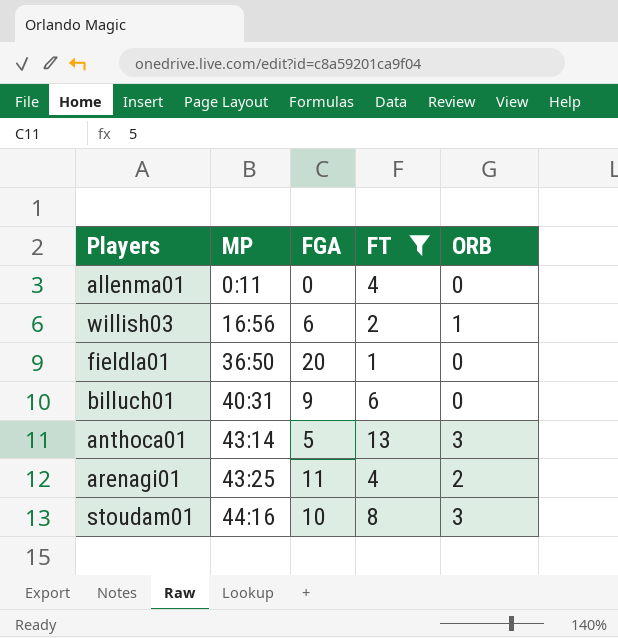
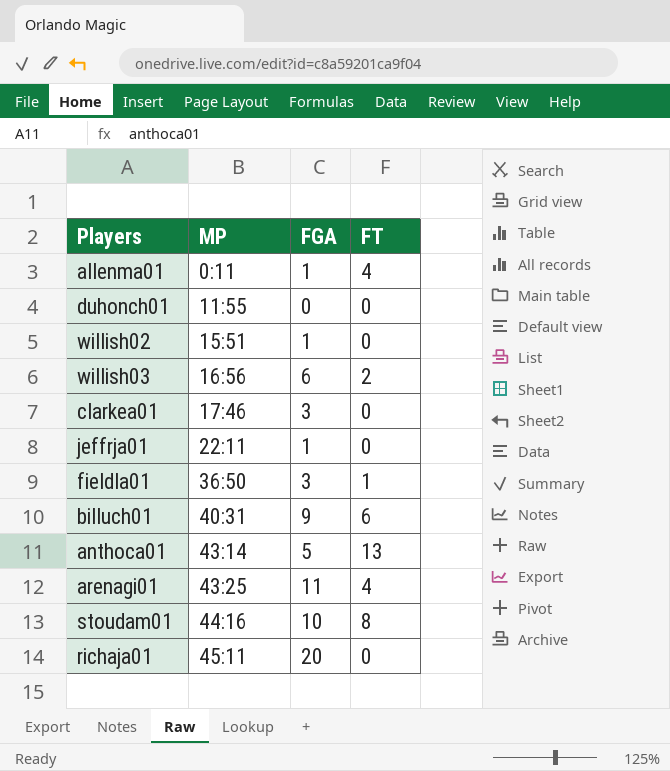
filter: FT != 0 -> none
column ORB | position: 5 -> none
allenma01 | FGA: 0 -> 1
fieldla01 | FGA: 20 -> 3

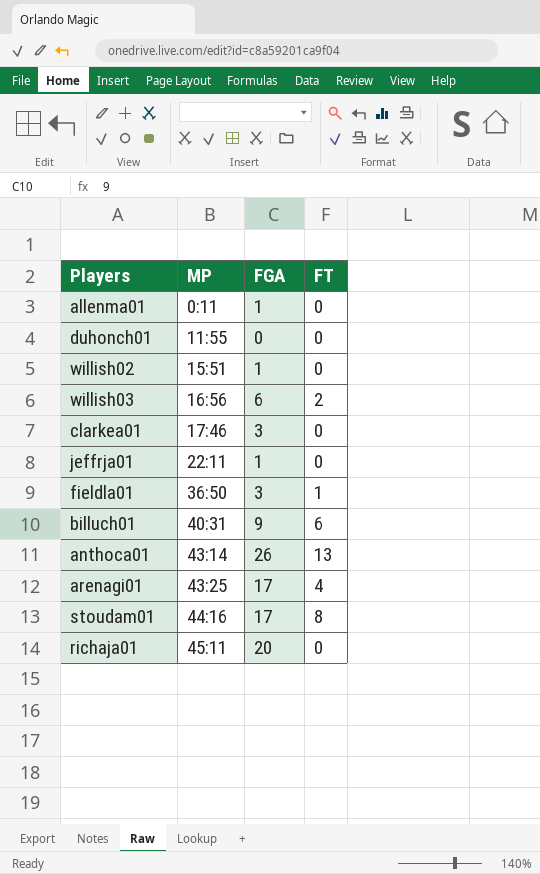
allenma01 | FT: 4 -> 0
anthoca01 | FGA: 5 -> 26
arenagi01 | FGA: 11 -> 17
stoudam01 | FGA: 10 -> 17

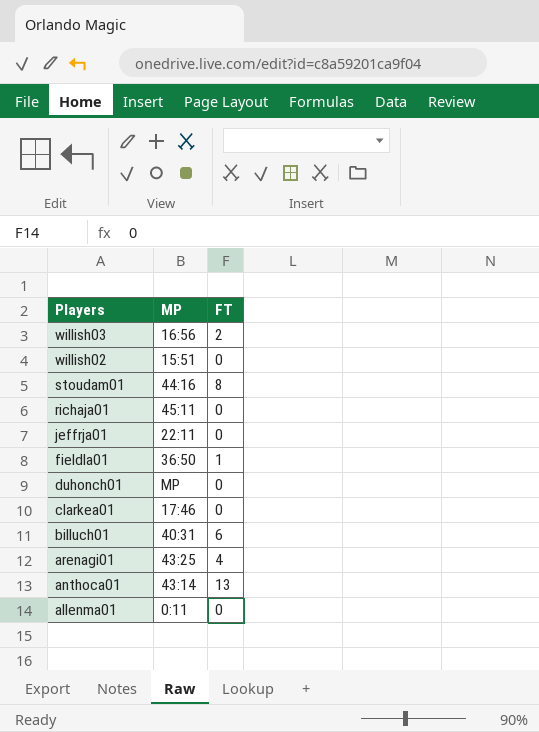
row order: MP ascending -> Players descending
column FGA | position: 3 -> none
duhonch01 | MP: 11:55 -> MP

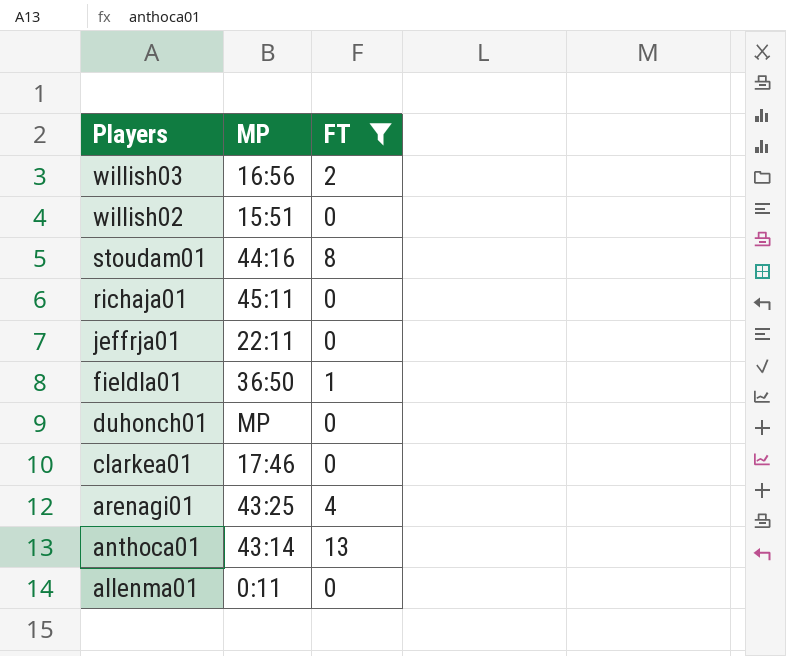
filter: none -> FT != 6

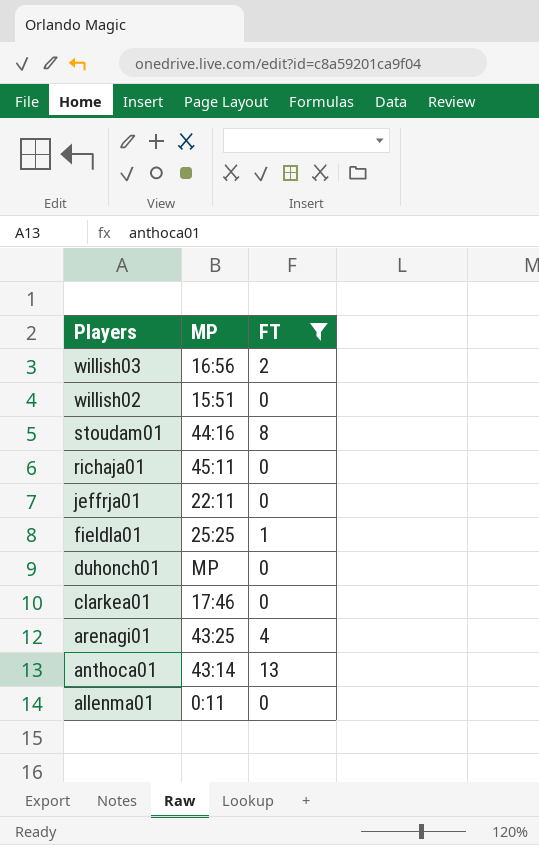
fieldla01 | MP: 36:50 -> 25:25

